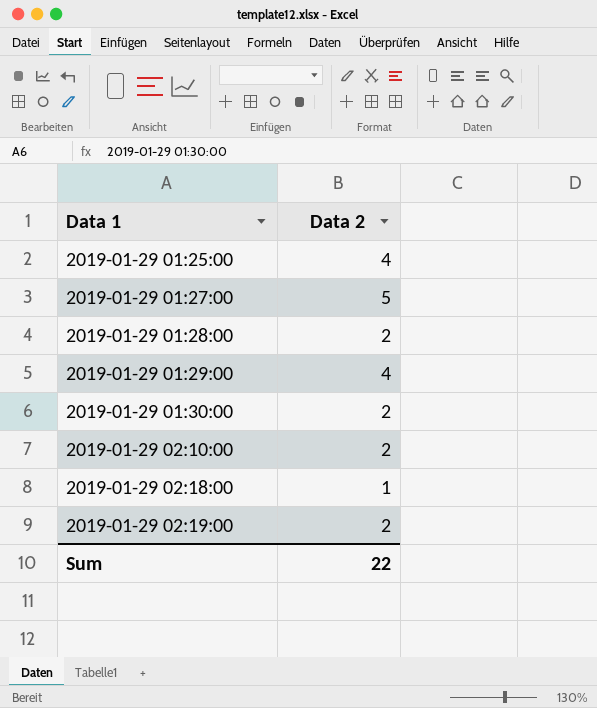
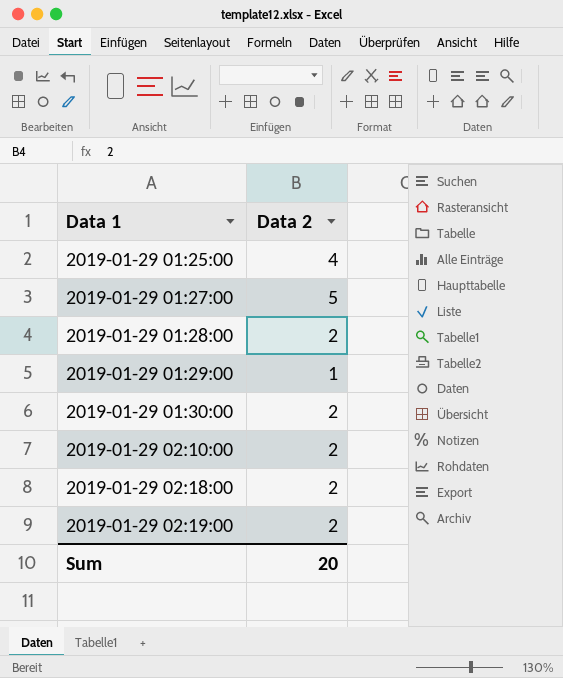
2019-01-29 01:29:00 | Data 2: 4 -> 1
2019-01-29 02:18:00 | Data 2: 1 -> 2
Sum | Data 2: 22 -> 20

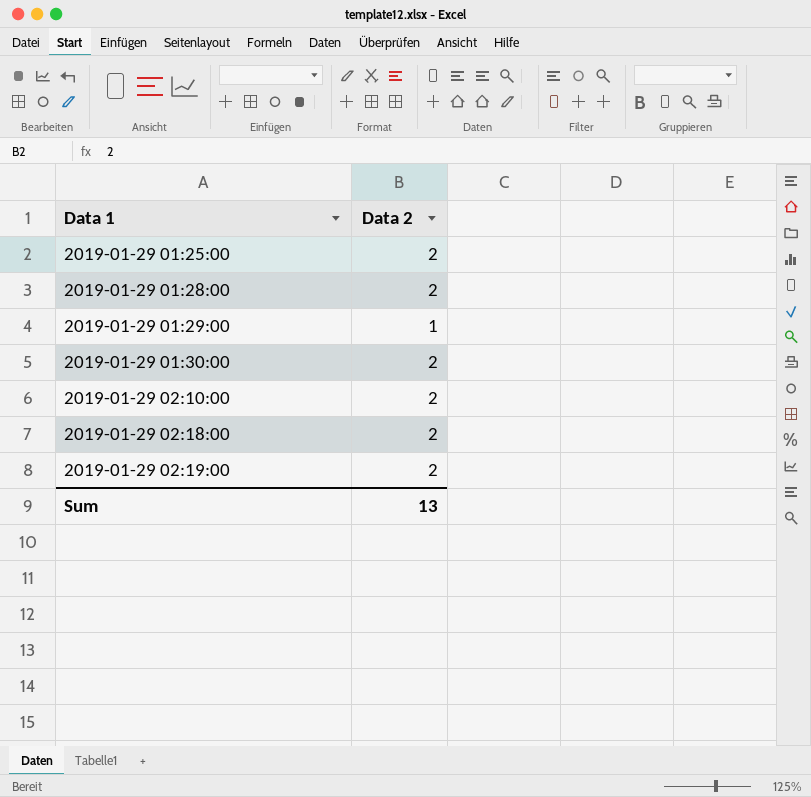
row 2019-01-29 01:27:00: 5 -> none
2019-01-29 01:25:00 | Data 2: 4 -> 2
Sum | Data 2: 20 -> 13

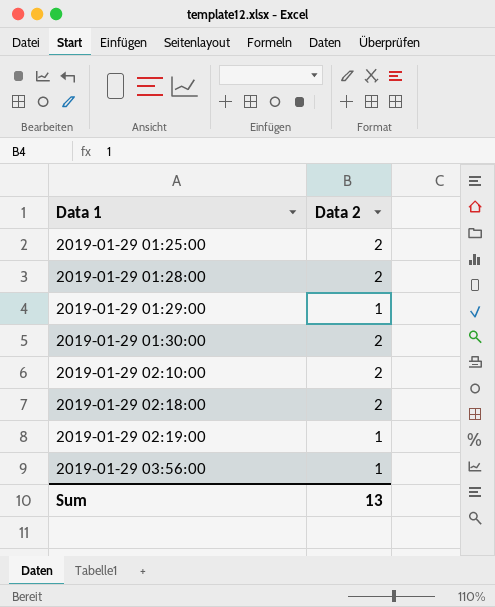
2019-01-29 02:19:00 | Data 2: 2 -> 1
row 2019-01-29 03:56:00: none -> 1

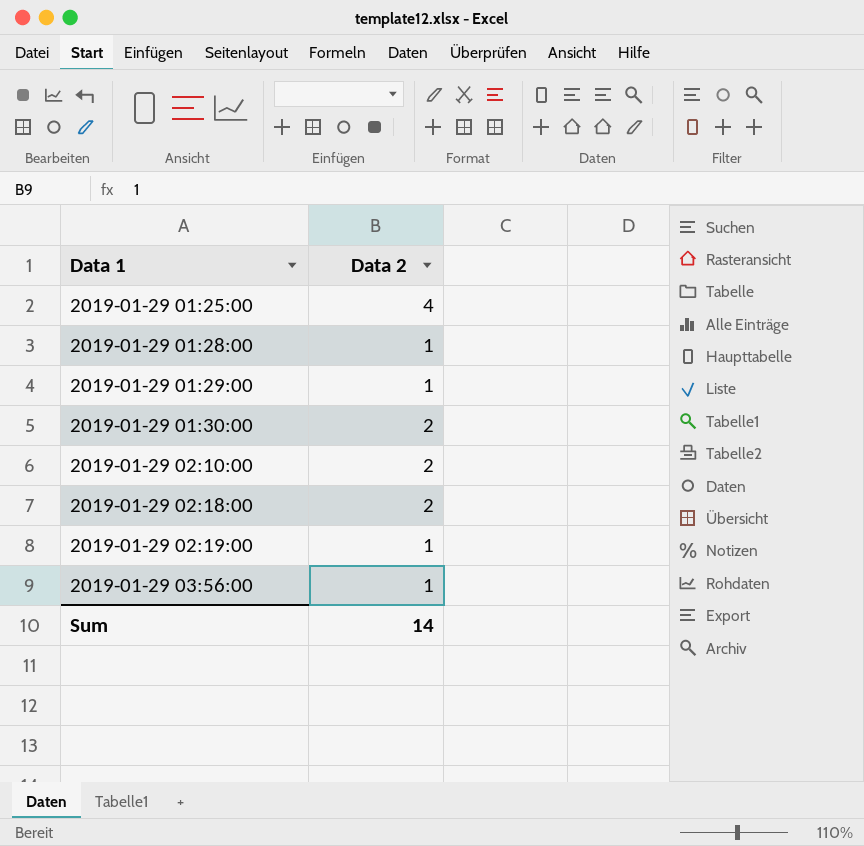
2019-01-29 01:25:00 | Data 2: 2 -> 4
2019-01-29 01:28:00 | Data 2: 2 -> 1
Sum | Data 2: 13 -> 14

